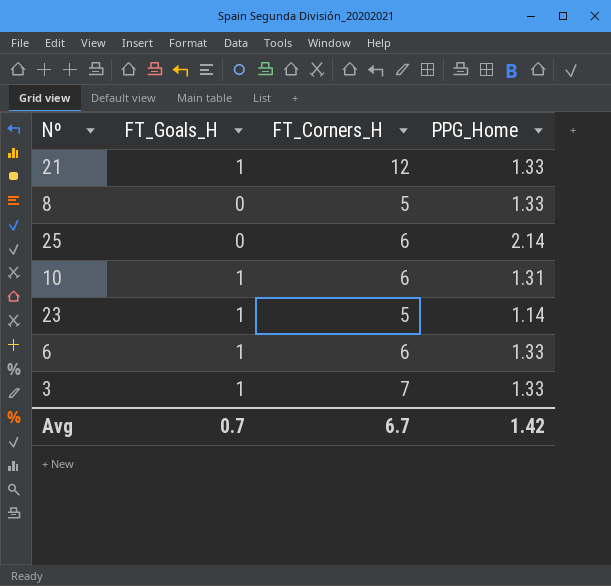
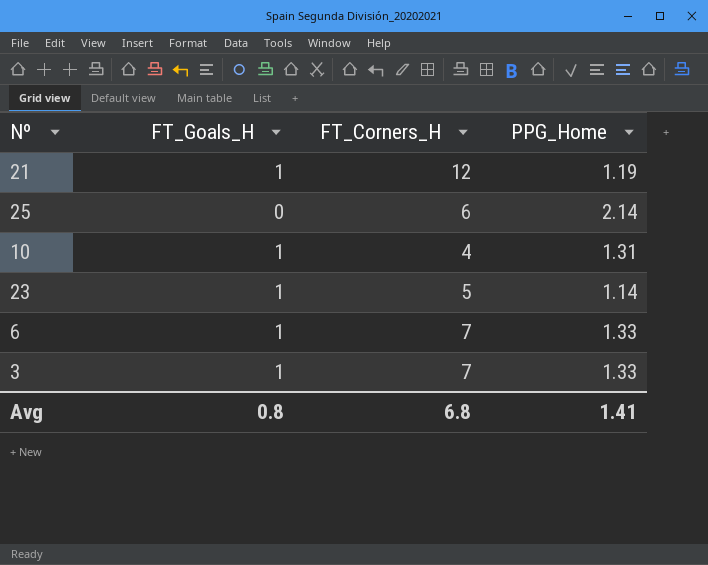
row 8: 0 | 5 | 1.33 -> none
21 | PPG_Home: 1.33 -> 1.19
10 | FT_Corners_H: 6 -> 4
6 | FT_Corners_H: 6 -> 7
Avg | FT_Goals_H: 0.7 -> 0.8
Avg | FT_Corners_H: 6.7 -> 6.8
Avg | PPG_Home: 1.42 -> 1.41

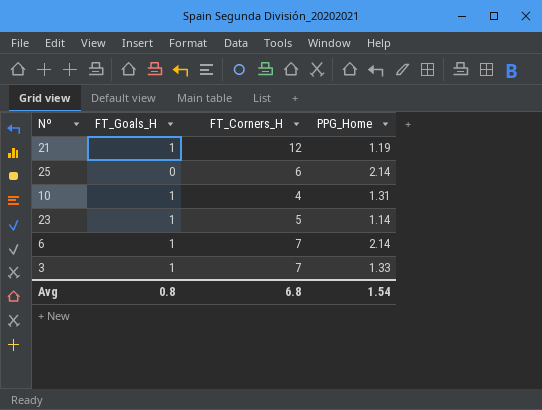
6 | PPG_Home: 1.33 -> 2.14
Avg | PPG_Home: 1.41 -> 1.54

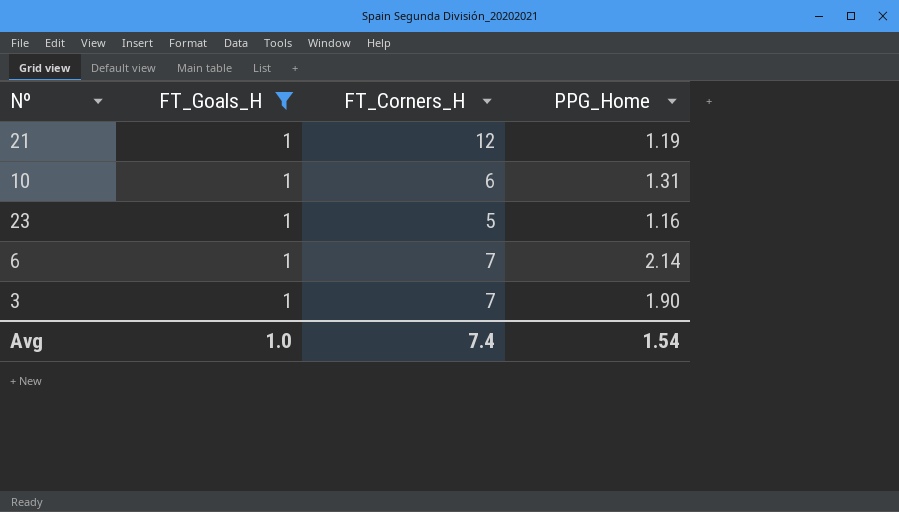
filter: none -> FT_Goals_H = 1
10 | FT_Corners_H: 4 -> 6
23 | PPG_Home: 1.14 -> 1.16
3 | PPG_Home: 1.33 -> 1.90
Avg | FT_Goals_H: 0.8 -> 1.0
Avg | FT_Corners_H: 6.8 -> 7.4

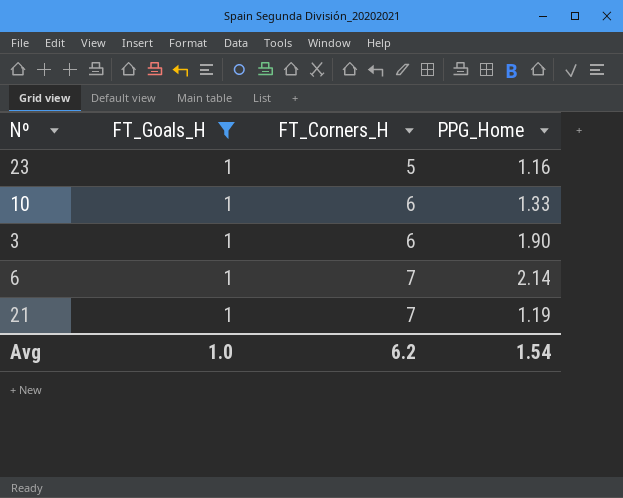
row order: none -> FT_Corners_H ascending
10 | PPG_Home: 1.31 -> 1.33
3 | FT_Corners_H: 7 -> 6
21 | FT_Corners_H: 12 -> 7
Avg | FT_Corners_H: 7.4 -> 6.2

